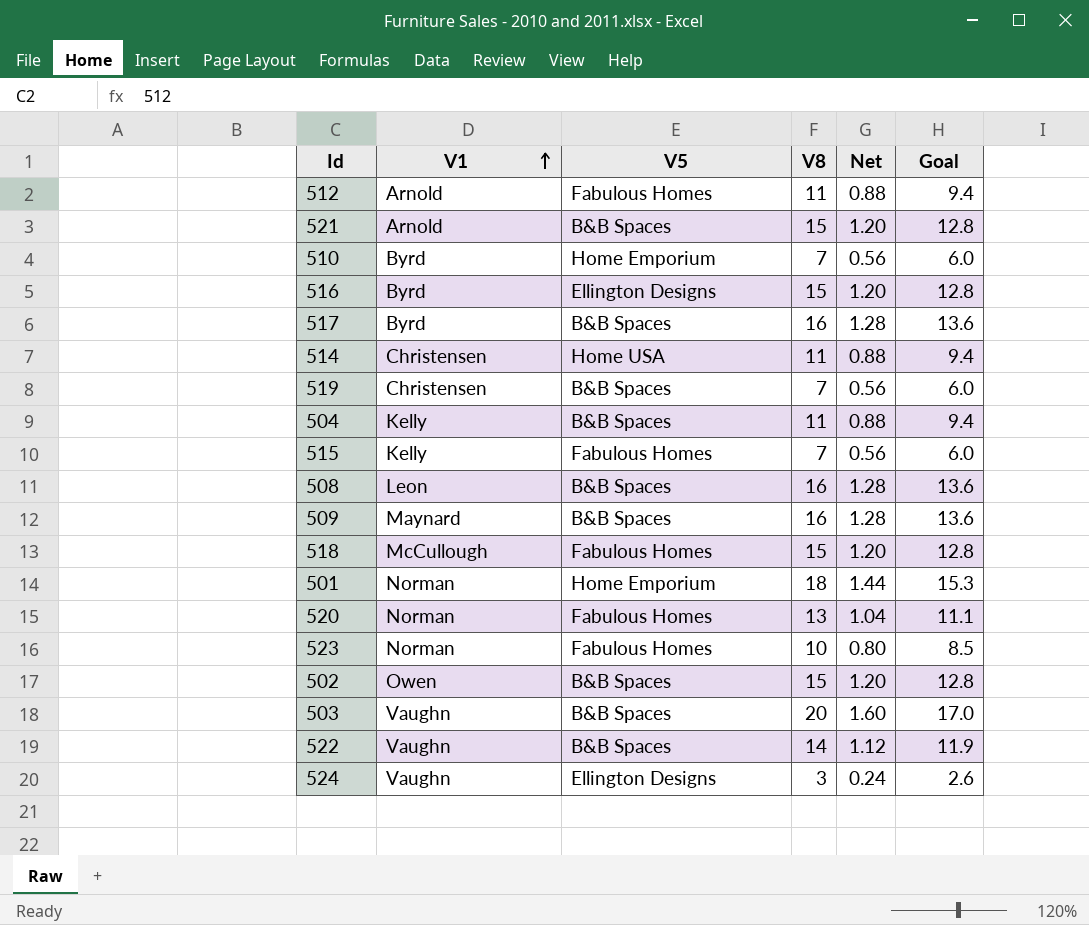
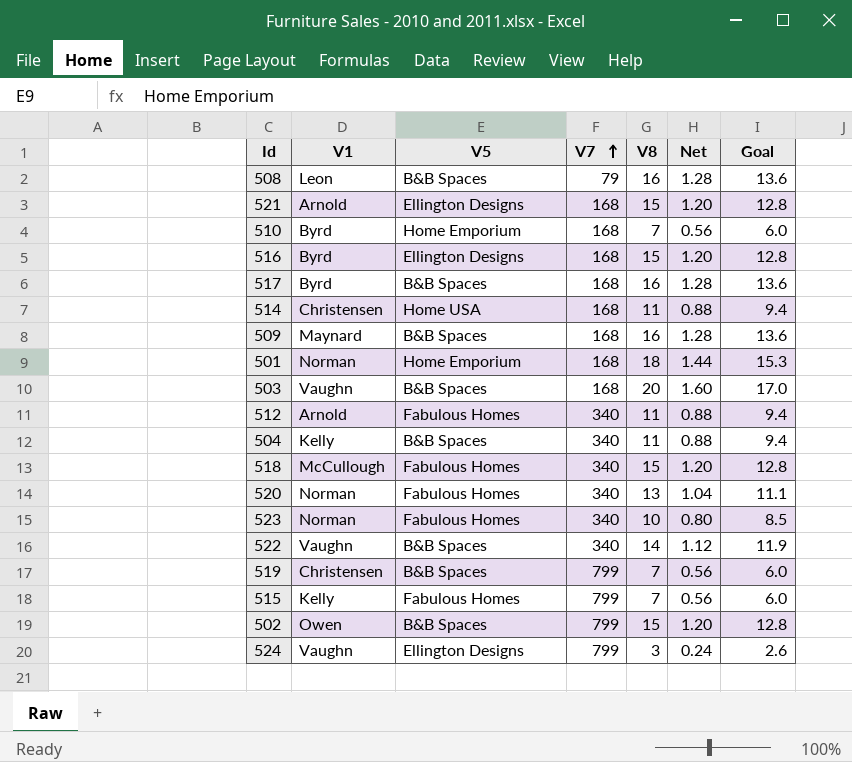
row order: V1 ascending -> V7 ascending
column V7 | position: none -> 4
521 | V5: B&B Spaces -> Ellington Designs

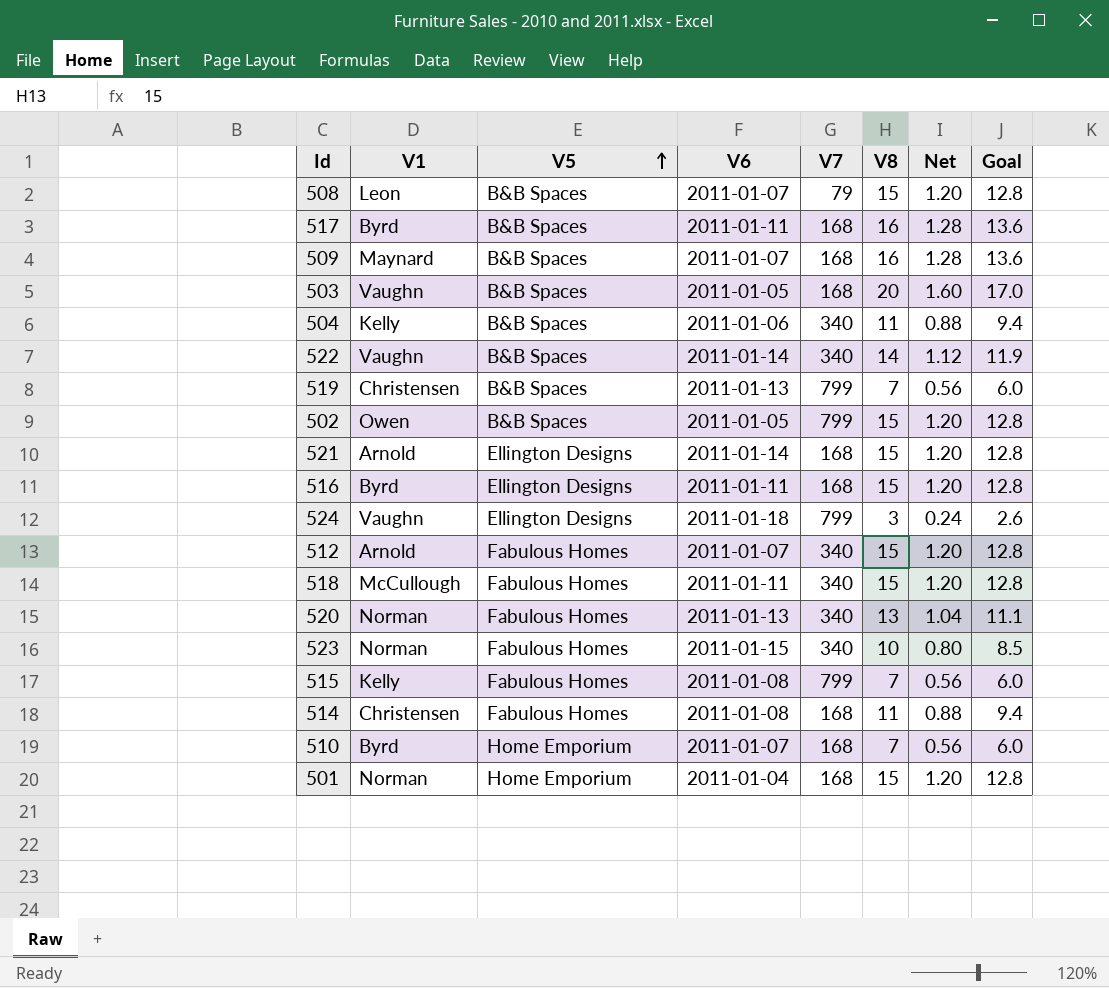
row order: V7 ascending -> V5 ascending
column V6 | position: none -> 4
508 | V8: 16 -> 15
508 | Net: 1.28 -> 1.20
508 | Goal: 13.6 -> 12.8
512 | V8: 11 -> 15
512 | Net: 0.88 -> 1.20
512 | Goal: 9.4 -> 12.8
514 | V5: Home USA -> Fabulous Homes
501 | V8: 18 -> 15
501 | Net: 1.44 -> 1.20
501 | Goal: 15.3 -> 12.8

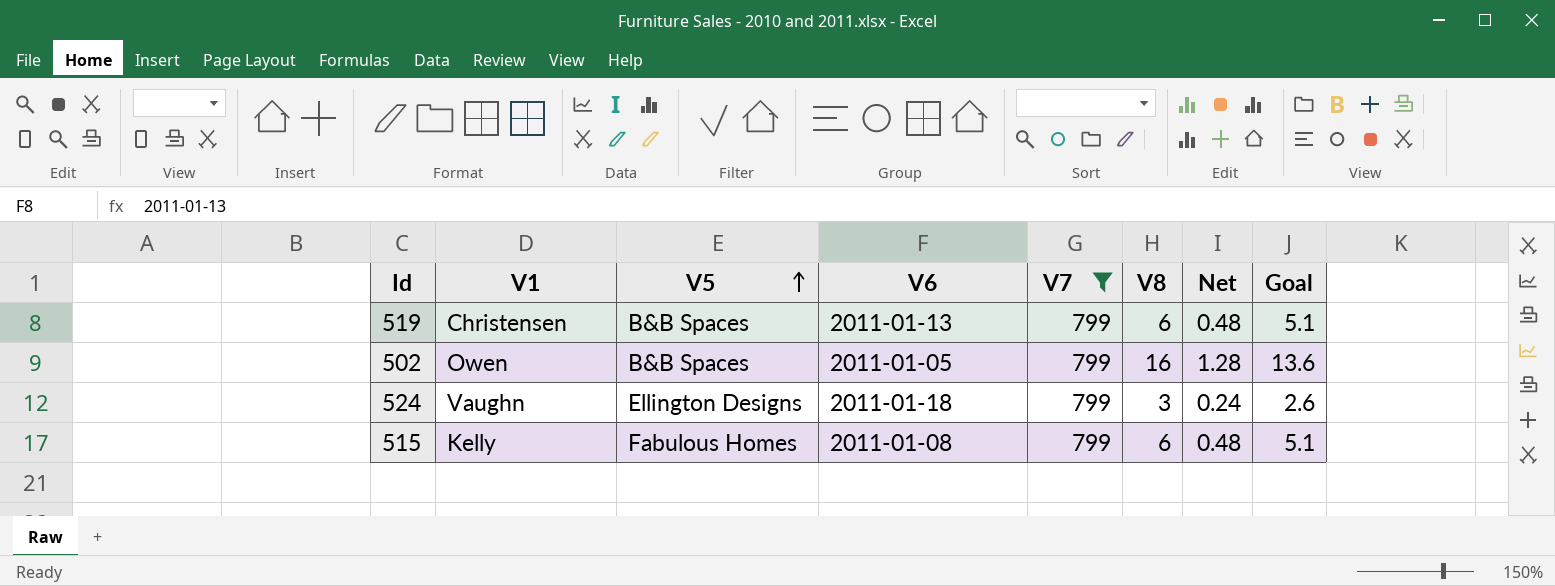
filter: none -> V7 = 799
519 | V8: 7 -> 6
519 | Net: 0.56 -> 0.48
519 | Goal: 6.0 -> 5.1
502 | V8: 15 -> 16
502 | Net: 1.20 -> 1.28
502 | Goal: 12.8 -> 13.6
515 | V8: 7 -> 6
515 | Net: 0.56 -> 0.48
515 | Goal: 6.0 -> 5.1

